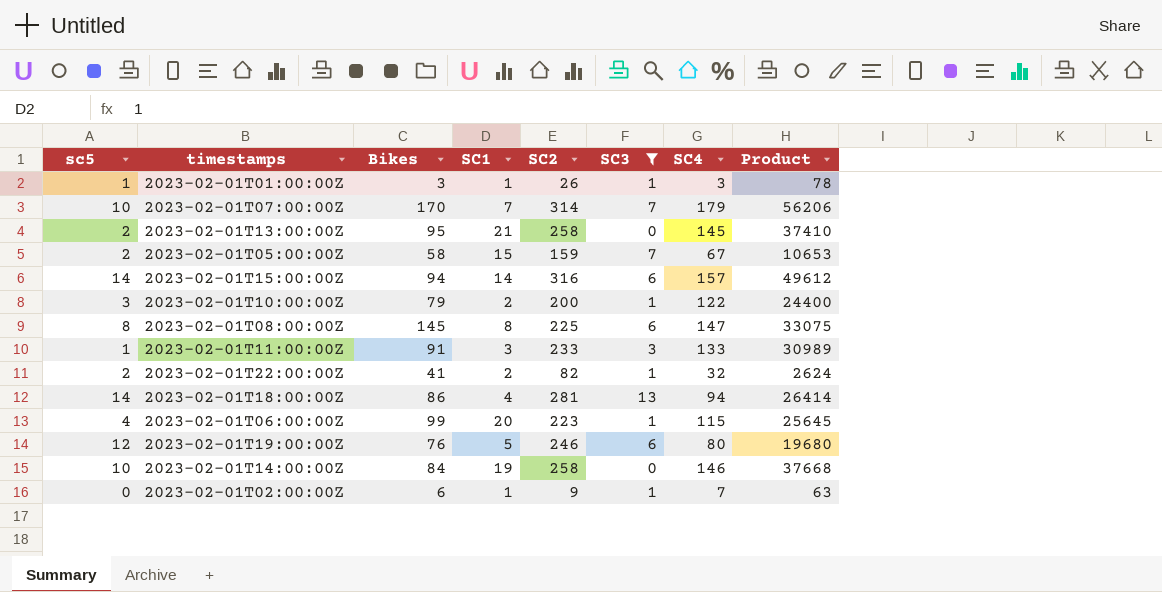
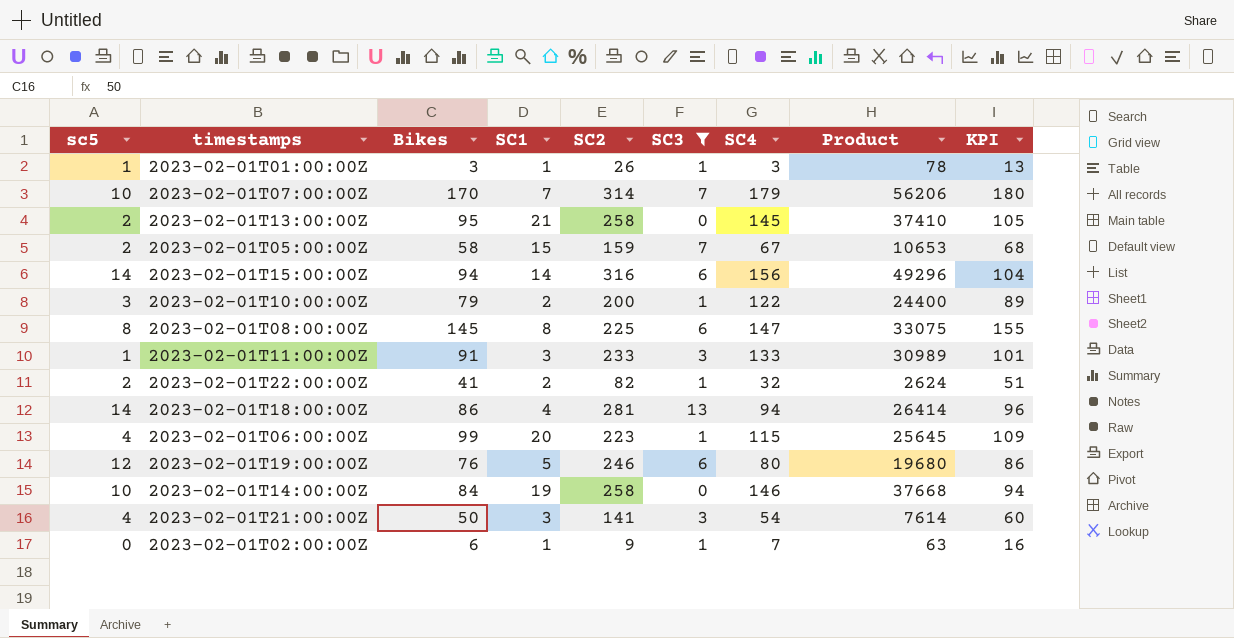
column KPI | formula: none -> [Bikes] + 10
2023-02-01T15:00:00Z | SC4: 157 -> 156
2023-02-01T15:00:00Z | Product: 49612 -> 49296
row 2023-02-01T21:00:00Z: none -> 4 | 50 | 3 | 141 | 3 | 54 | 7614 | 60

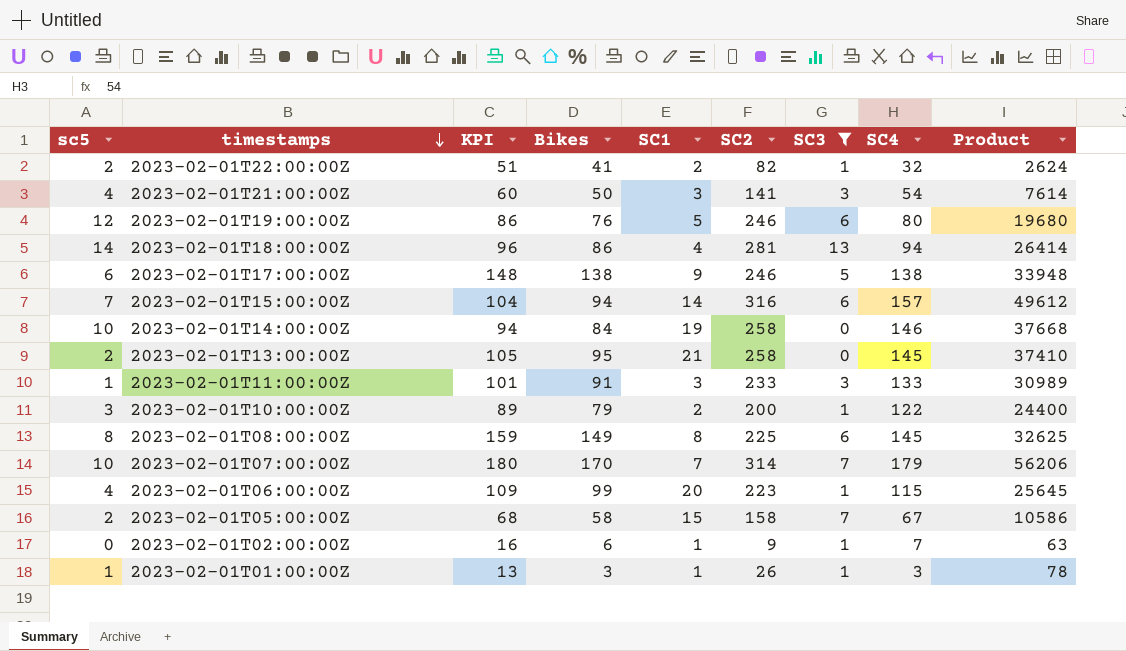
row order: none -> timestamps descending
column KPI | position: 9 -> 3
row 2023-02-01T17:00:00Z: none -> 6 | 148 | 138 | 9 | 246 | 5 | 138 | 33948
2023-02-01T15:00:00Z | sc5: 14 -> 7
2023-02-01T15:00:00Z | SC4: 156 -> 157
2023-02-01T15:00:00Z | Product: 49296 -> 49612
2023-02-01T08:00:00Z | KPI: 155 -> 159
2023-02-01T08:00:00Z | Bikes: 145 -> 149
2023-02-01T08:00:00Z | SC4: 147 -> 145
2023-02-01T08:00:00Z | Product: 33075 -> 32625
2023-02-01T05:00:00Z | SC2: 159 -> 158
2023-02-01T05:00:00Z | Product: 10653 -> 10586

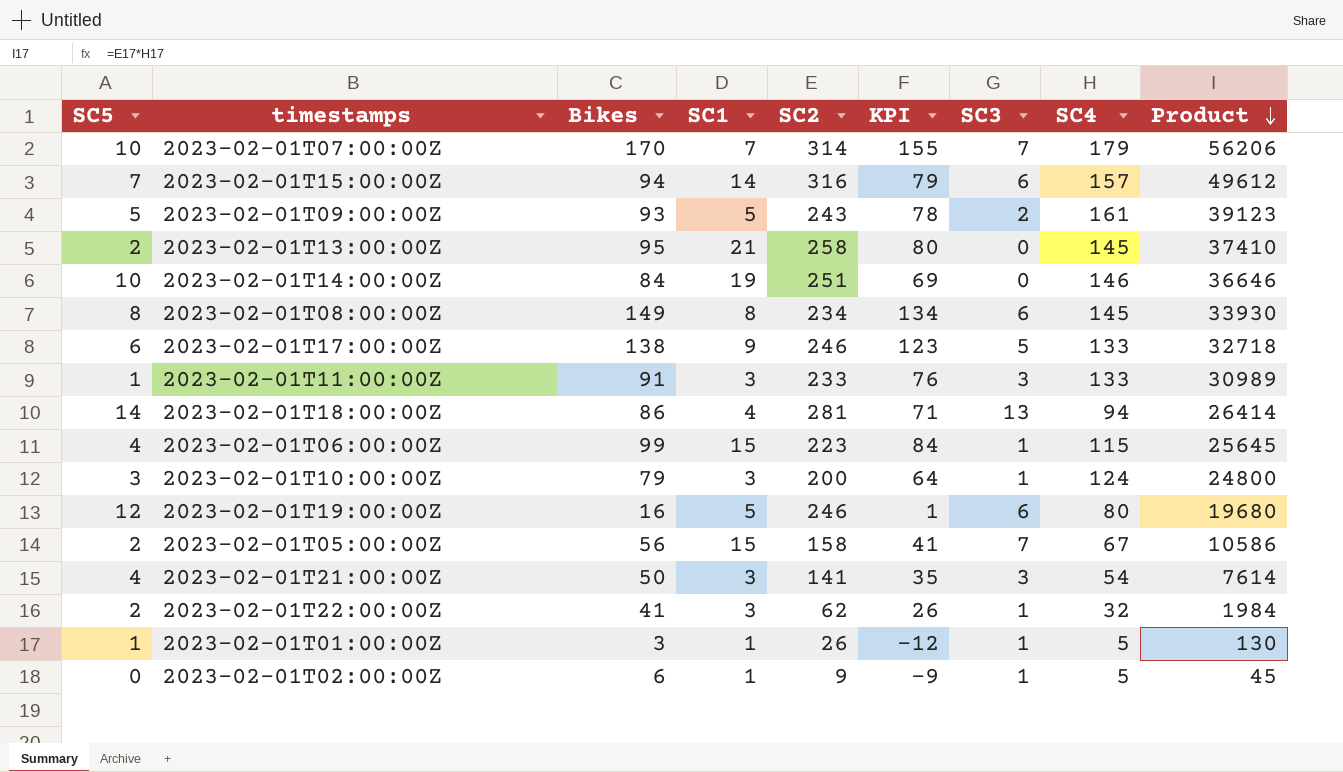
filter: SC3 != 2 -> none
row order: timestamps descending -> Product descending
column name: sc5 -> SC5
column KPI | formula: [Bikes] + 10 -> [Bikes] - 15
column KPI | position: 3 -> 6
2023-02-01T14:00:00Z | SC2: 258 -> 251
2023-02-01T14:00:00Z | Product: 37668 -> 36646
2023-02-01T08:00:00Z | SC2: 225 -> 234
2023-02-01T08:00:00Z | Product: 32625 -> 33930
2023-02-01T17:00:00Z | SC4: 138 -> 133
2023-02-01T17:00:00Z | Product: 33948 -> 32718
2023-02-01T06:00:00Z | SC1: 20 -> 15
2023-02-01T10:00:00Z | SC1: 2 -> 3
2023-02-01T10:00:00Z | SC4: 122 -> 124
2023-02-01T10:00:00Z | Product: 24400 -> 24800
2023-02-01T19:00:00Z | Bikes: 76 -> 16
2023-02-01T05:00:00Z | Bikes: 58 -> 56
2023-02-01T22:00:00Z | SC1: 2 -> 3
2023-02-01T22:00:00Z | SC2: 82 -> 62
2023-02-01T22:00:00Z | Product: 2624 -> 1984
2023-02-01T01:00:00Z | SC4: 3 -> 5
2023-02-01T01:00:00Z | Product: 78 -> 130
2023-02-01T02:00:00Z | SC4: 7 -> 5
2023-02-01T02:00:00Z | Product: 63 -> 45

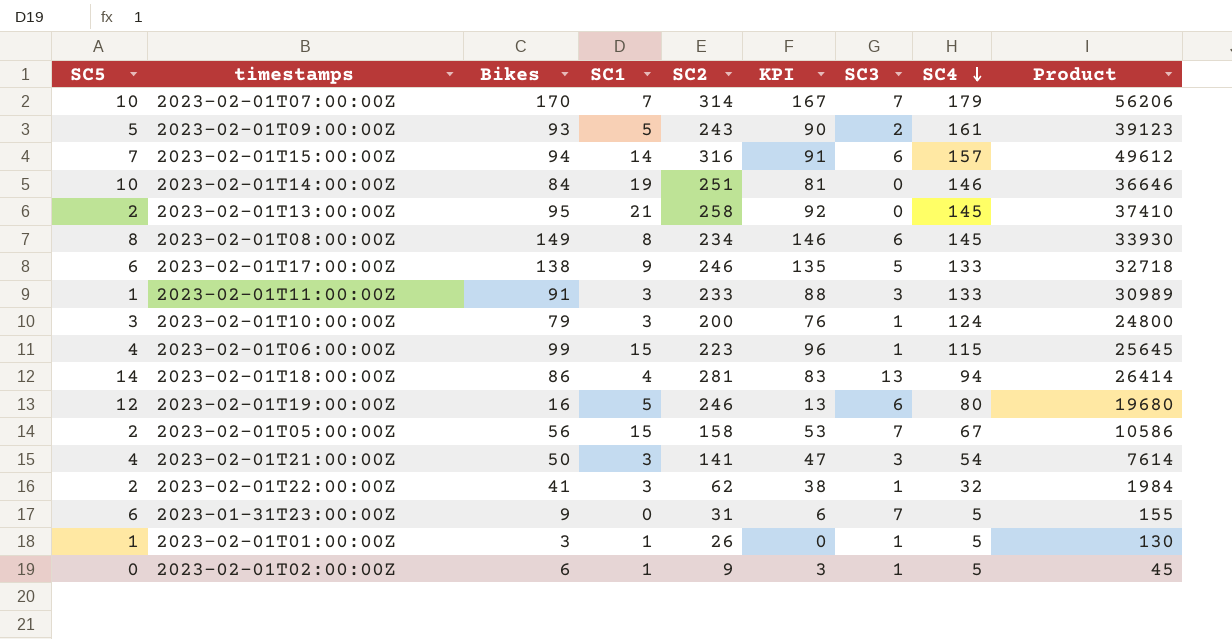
row order: Product descending -> SC4 descending
column KPI | formula: [Bikes] - 15 -> [Bikes] - 3
row 2023-01-31T23:00:00Z: none -> 6 | 9 | 0 | 31 | 6 | 7 | 5 | 155

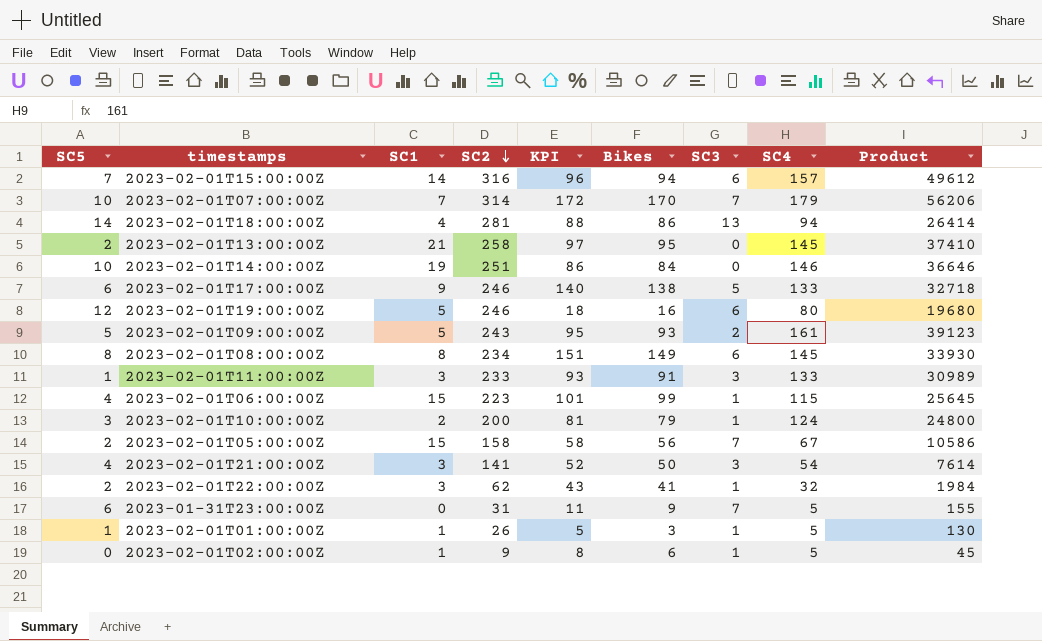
row order: SC4 descending -> SC2 descending
column KPI | formula: [Bikes] - 3 -> [Bikes] + 2
column Bikes | position: 3 -> 6
2023-02-01T10:00:00Z | SC1: 3 -> 2

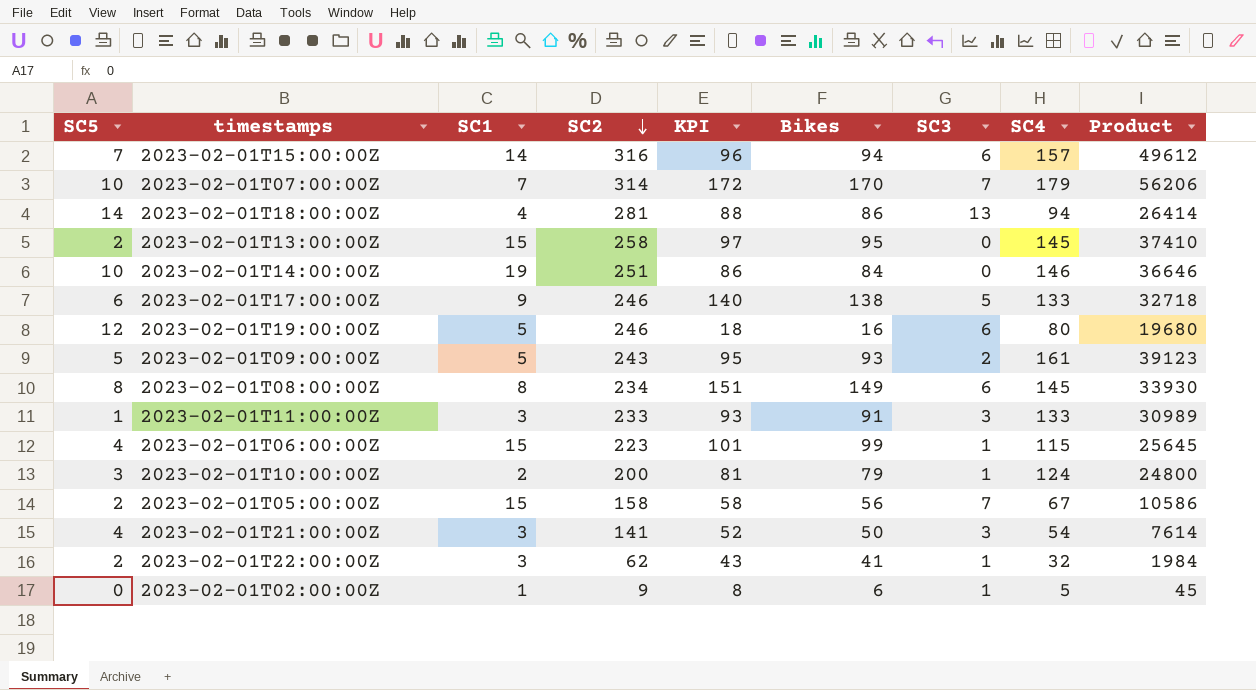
row 2023-01-31T23:00:00Z: 6 | 0 | 31 | 11 | 9 | 7 | 5 | 155 -> none
row 2023-02-01T01:00:00Z: 1 | 1 | 26 | 5 | 3 | 1 | 5 | 130 -> none
2023-02-01T13:00:00Z | SC1: 21 -> 15

